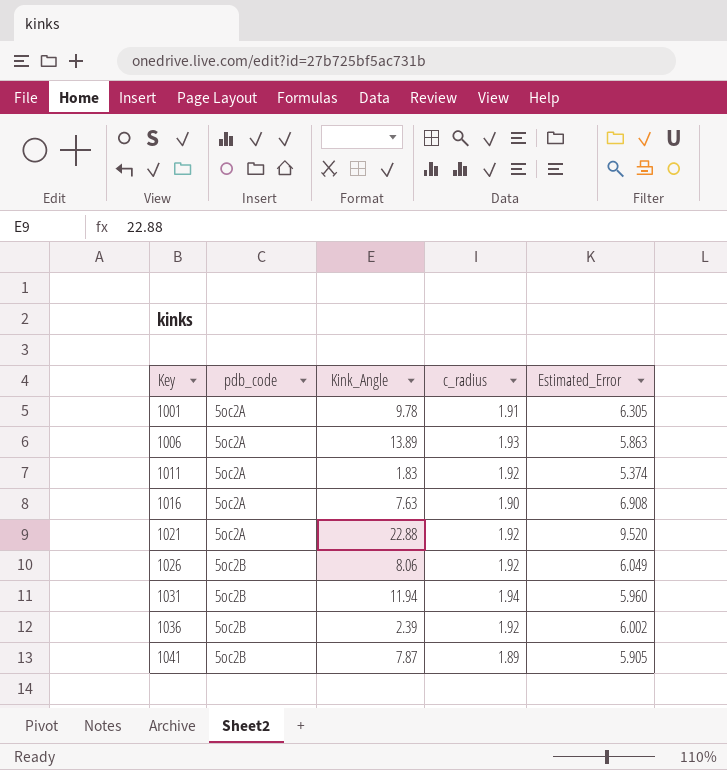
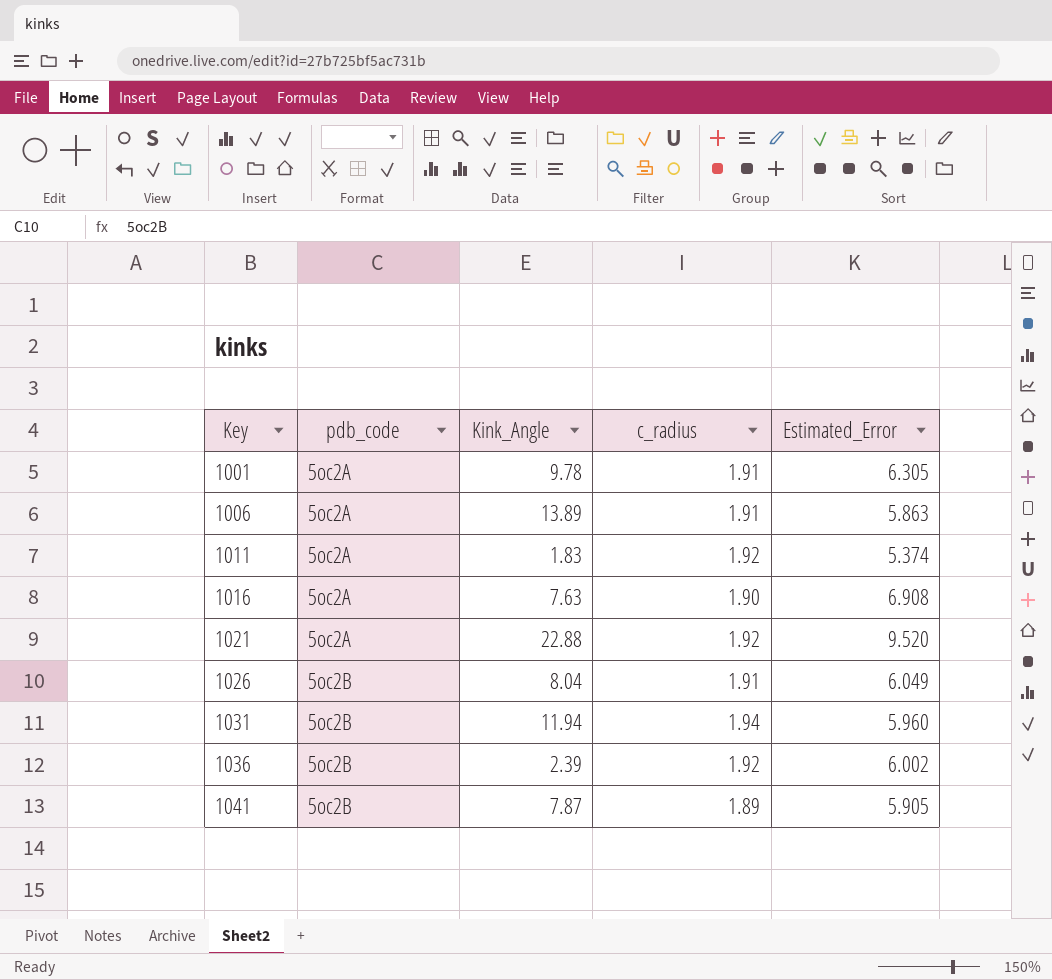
1006 | c_radius: 1.93 -> 1.91
1026 | Kink_Angle: 8.06 -> 8.04
1026 | c_radius: 1.92 -> 1.91

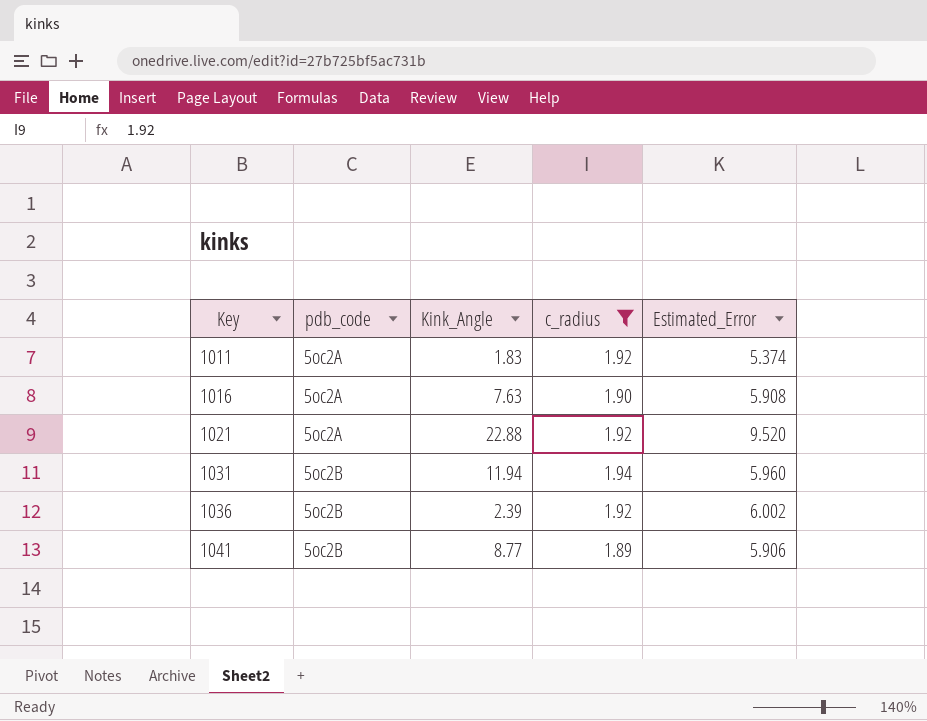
filter: none -> c_radius != 1.91
1016 | Estimated_Error: 6.908 -> 5.908
1041 | Kink_Angle: 7.87 -> 8.77
1041 | Estimated_Error: 5.905 -> 5.906

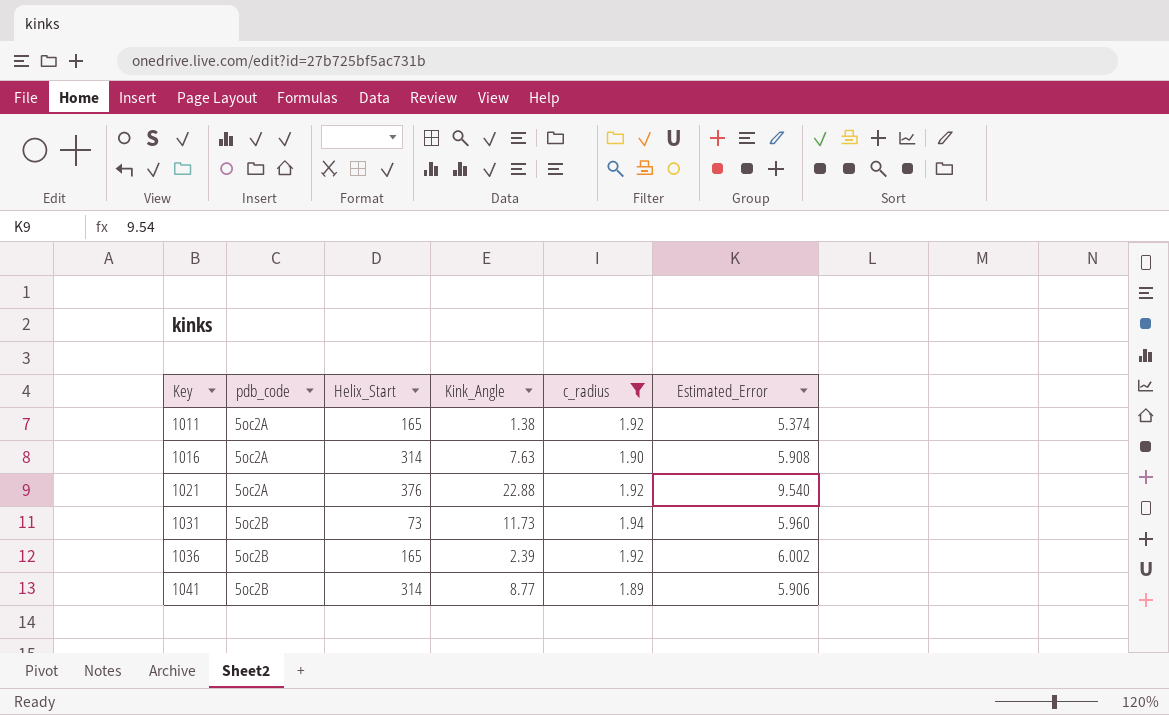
column Helix_Start | position: none -> 3
1011 | Kink_Angle: 1.83 -> 1.38
1021 | Estimated_Error: 9.520 -> 9.540
1031 | Kink_Angle: 11.94 -> 11.73

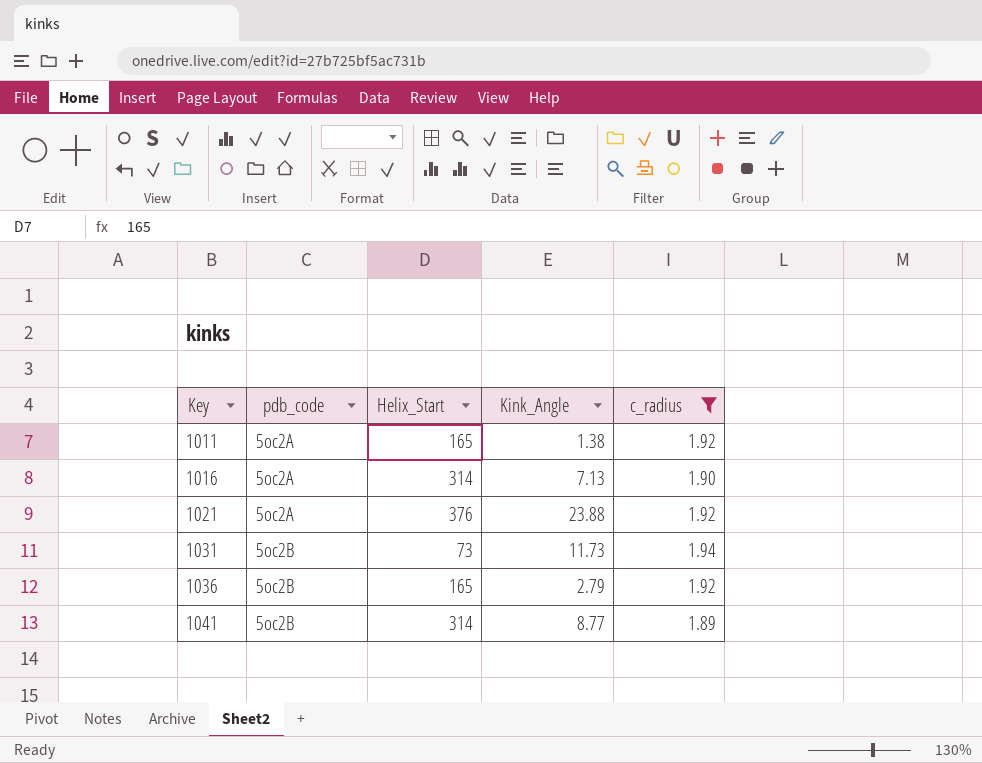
column Estimated_Error | position: 6 -> none
1016 | Kink_Angle: 7.63 -> 7.13
1021 | Kink_Angle: 22.88 -> 23.88
1036 | Kink_Angle: 2.39 -> 2.79

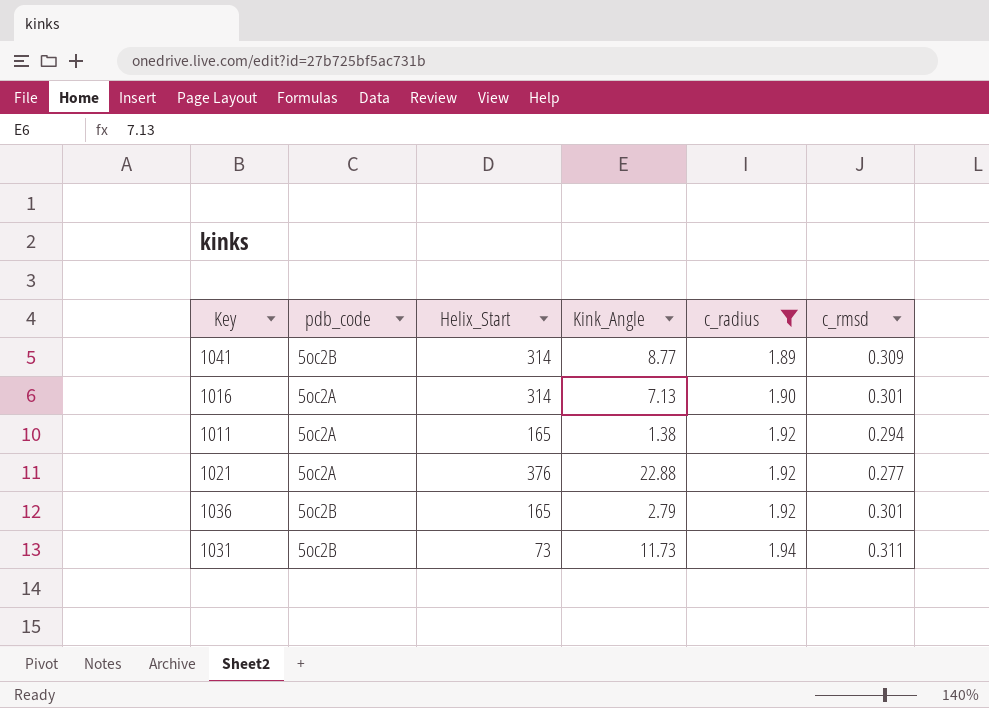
row order: Key ascending -> c_radius ascending
column c_rmsd | position: none -> 6
1021 | Kink_Angle: 23.88 -> 22.88

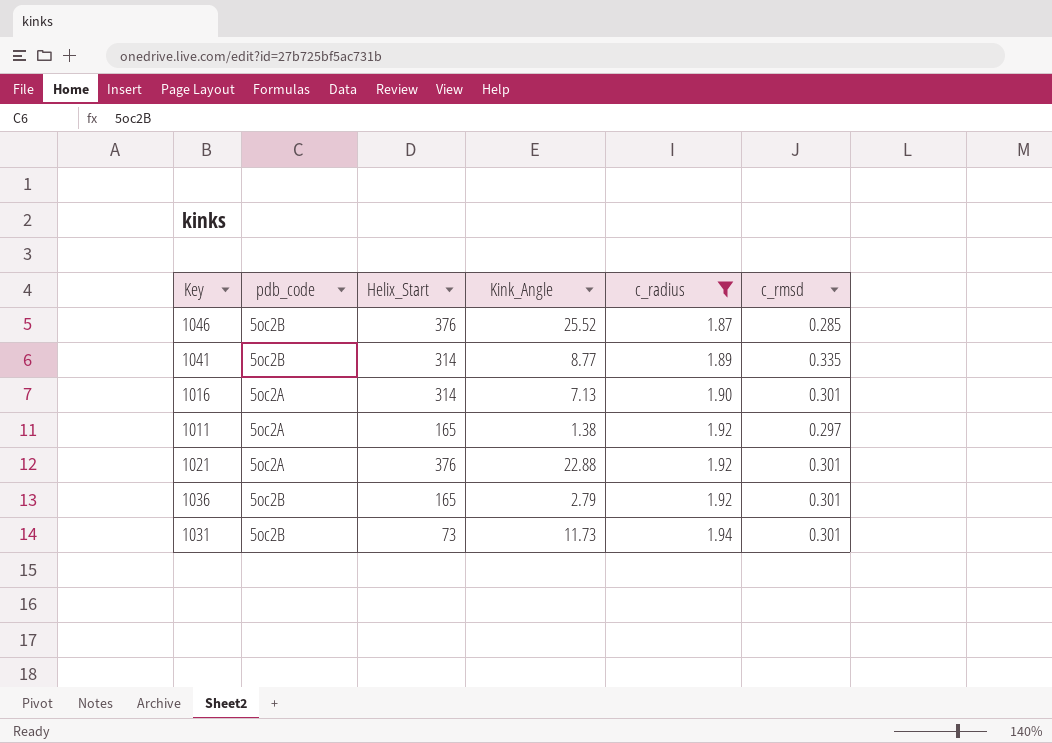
row 1046: none -> 5oc2B | 376 | 25.52 | 1.87 | 0.285
1041 | c_rmsd: 0.309 -> 0.335
1011 | c_rmsd: 0.294 -> 0.297
1021 | c_rmsd: 0.277 -> 0.301
1031 | c_rmsd: 0.311 -> 0.301

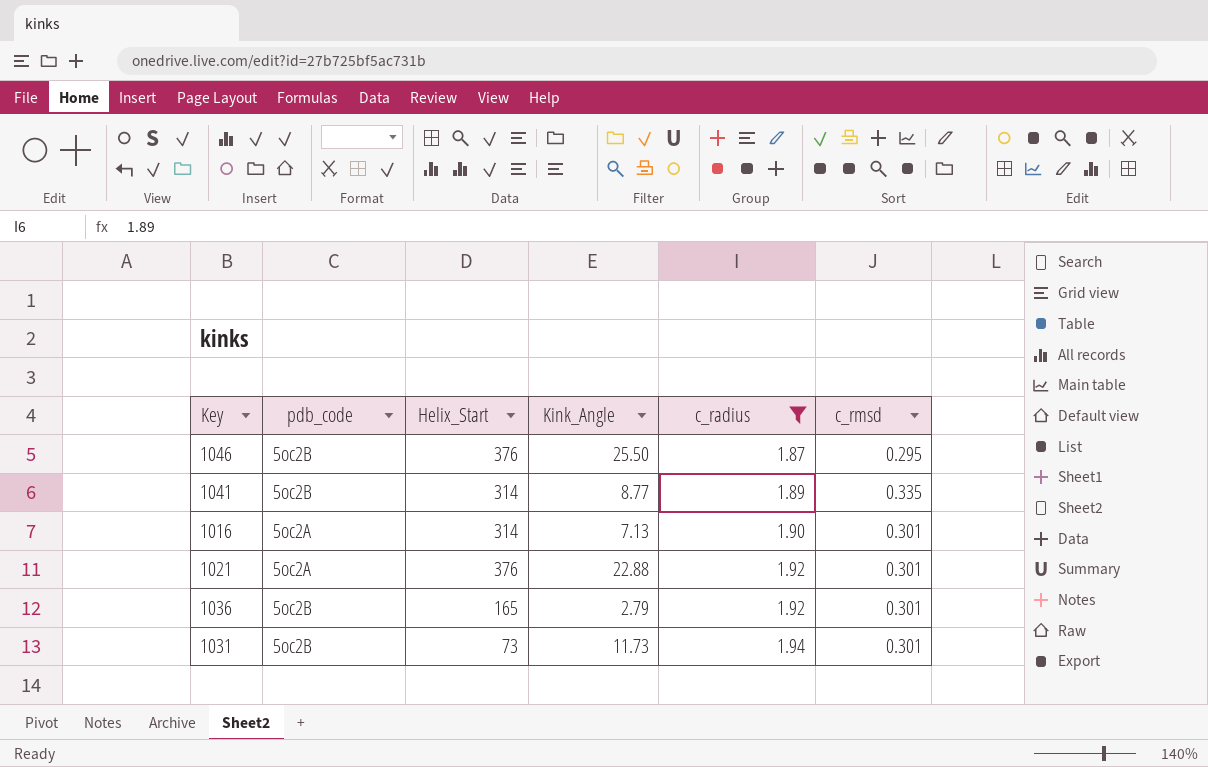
row 1011: 5oc2A | 165 | 1.38 | 1.92 | 0.297 -> none
1046 | Kink_Angle: 25.52 -> 25.50
1046 | c_rmsd: 0.285 -> 0.295

